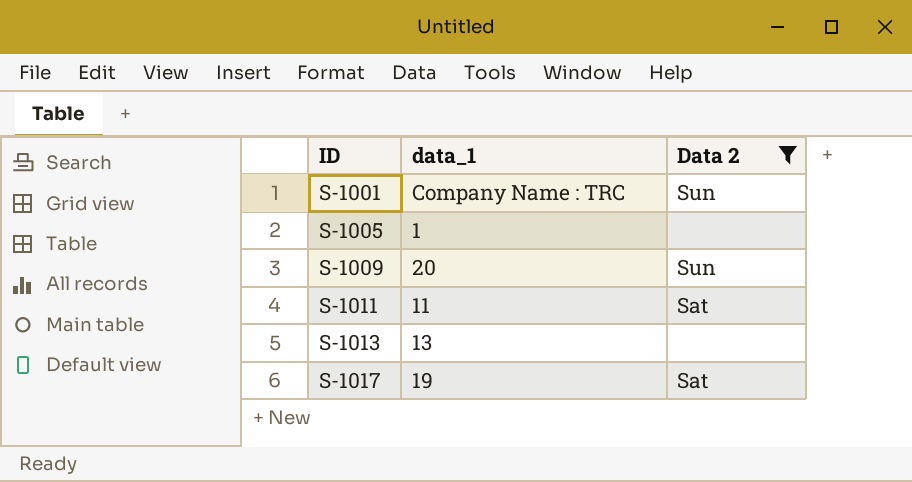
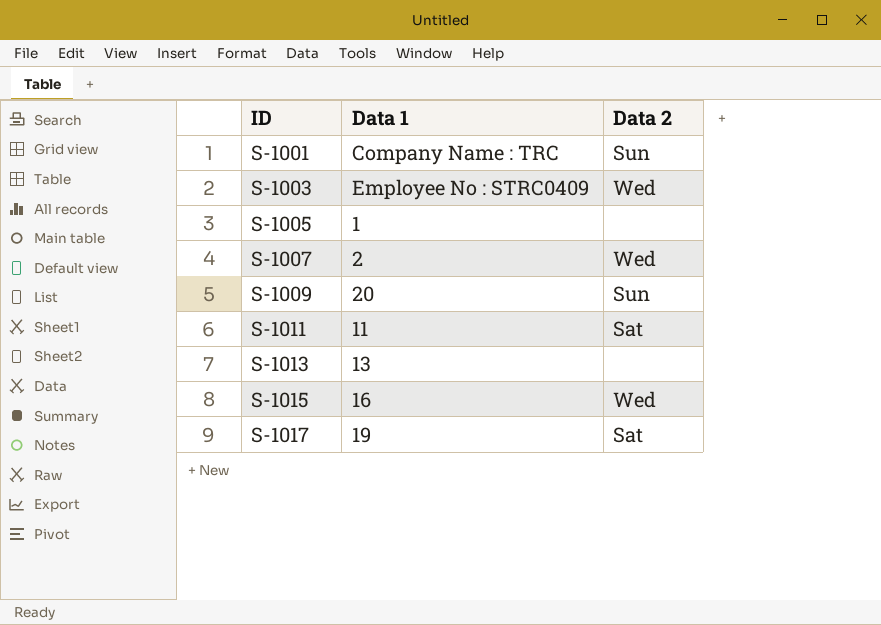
filter: Data 2 != Wed -> none
column name: data_1 -> Data 1

